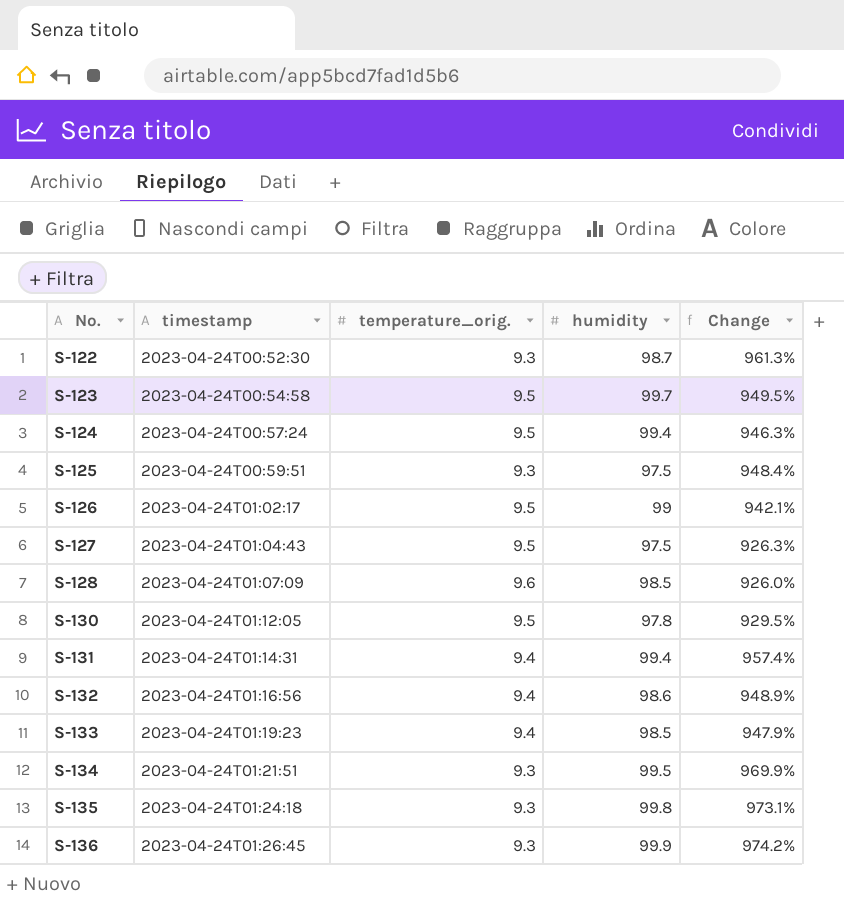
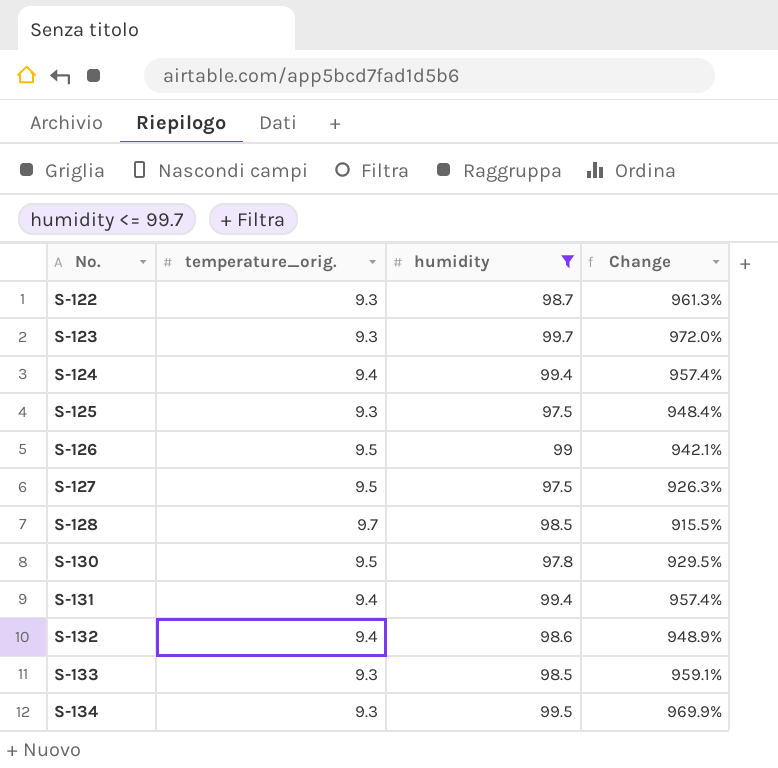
filter: none -> humidity <= 99.7
column timestamp | position: 2 -> none
S-123 | temperature_orig.: 9.5 -> 9.3
S-123 | Change: 949.5% -> 972.0%
S-124 | temperature_orig.: 9.5 -> 9.4
S-124 | Change: 946.3% -> 957.4%
S-128 | temperature_orig.: 9.6 -> 9.7
S-128 | Change: 926.0% -> 915.5%
S-133 | temperature_orig.: 9.4 -> 9.3
S-133 | Change: 947.9% -> 959.1%

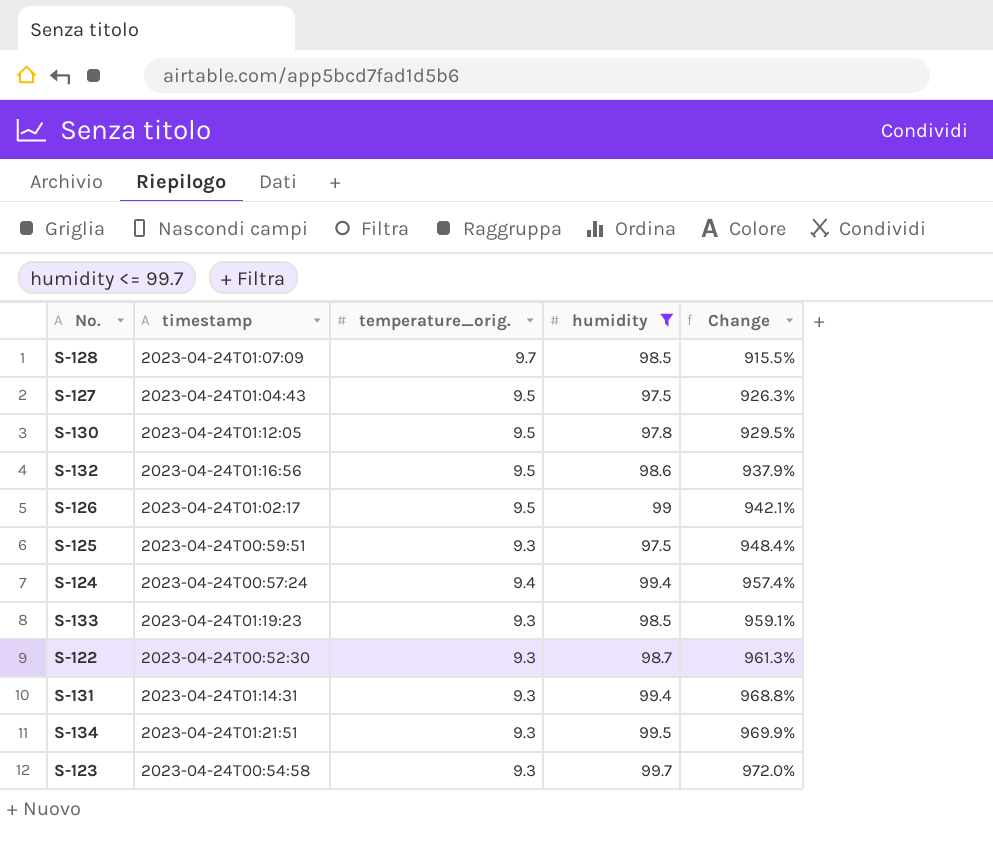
row order: No. ascending -> Change ascending
column timestamp | position: none -> 2
S-132 | temperature_orig.: 9.4 -> 9.5
S-132 | Change: 948.9% -> 937.9%
S-131 | temperature_orig.: 9.4 -> 9.3
S-131 | Change: 957.4% -> 968.8%

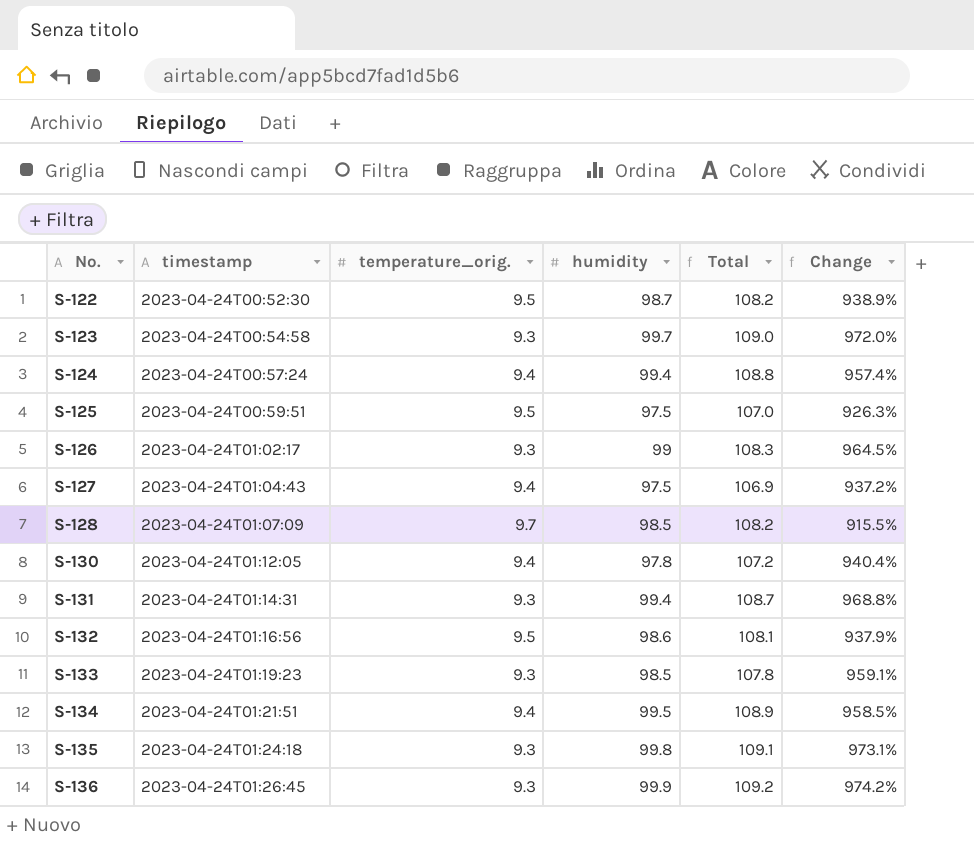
filter: humidity <= 99.7 -> none
row order: Change ascending -> No. ascending
column Total | formula: none -> [temperature_orig.] + [humidity]
S-122 | temperature_orig.: 9.3 -> 9.5
S-122 | Change: 961.3% -> 938.9%
S-125 | temperature_orig.: 9.3 -> 9.5
S-125 | Change: 948.4% -> 926.3%
S-126 | temperature_orig.: 9.5 -> 9.3
S-126 | Change: 942.1% -> 964.5%
S-127 | temperature_orig.: 9.5 -> 9.4
S-127 | Change: 926.3% -> 937.2%
S-130 | temperature_orig.: 9.5 -> 9.4
S-130 | Change: 929.5% -> 940.4%
S-134 | temperature_orig.: 9.3 -> 9.4
S-134 | Change: 969.9% -> 958.5%

